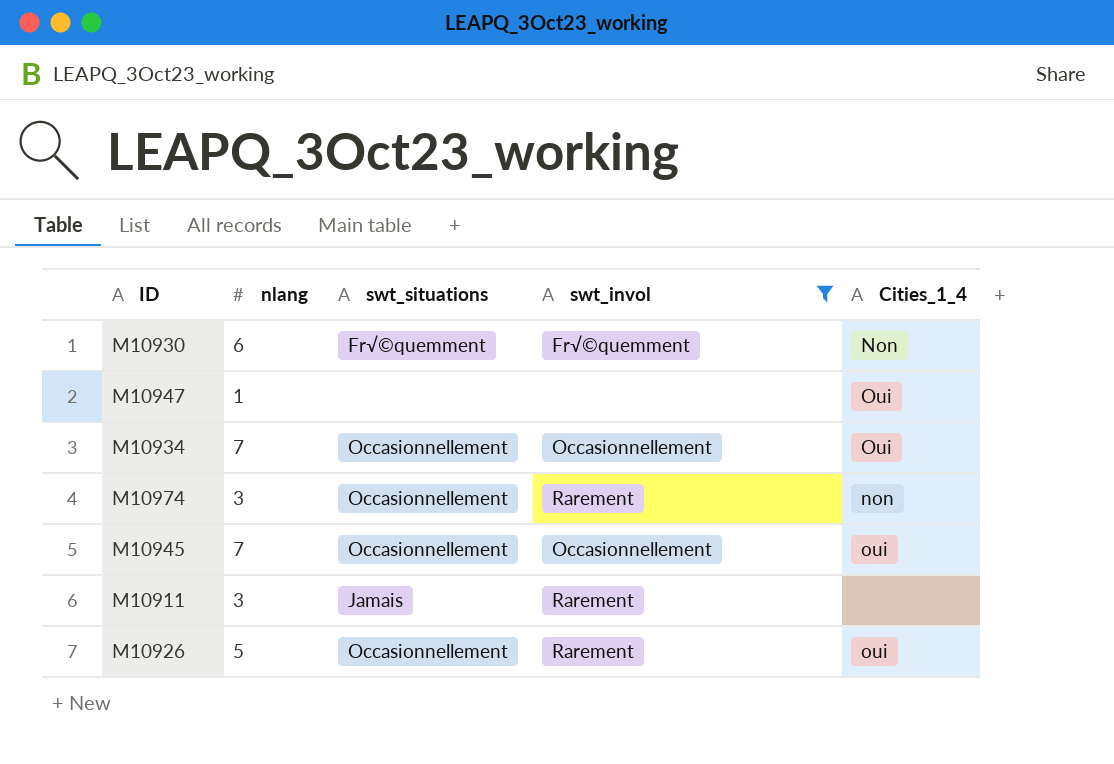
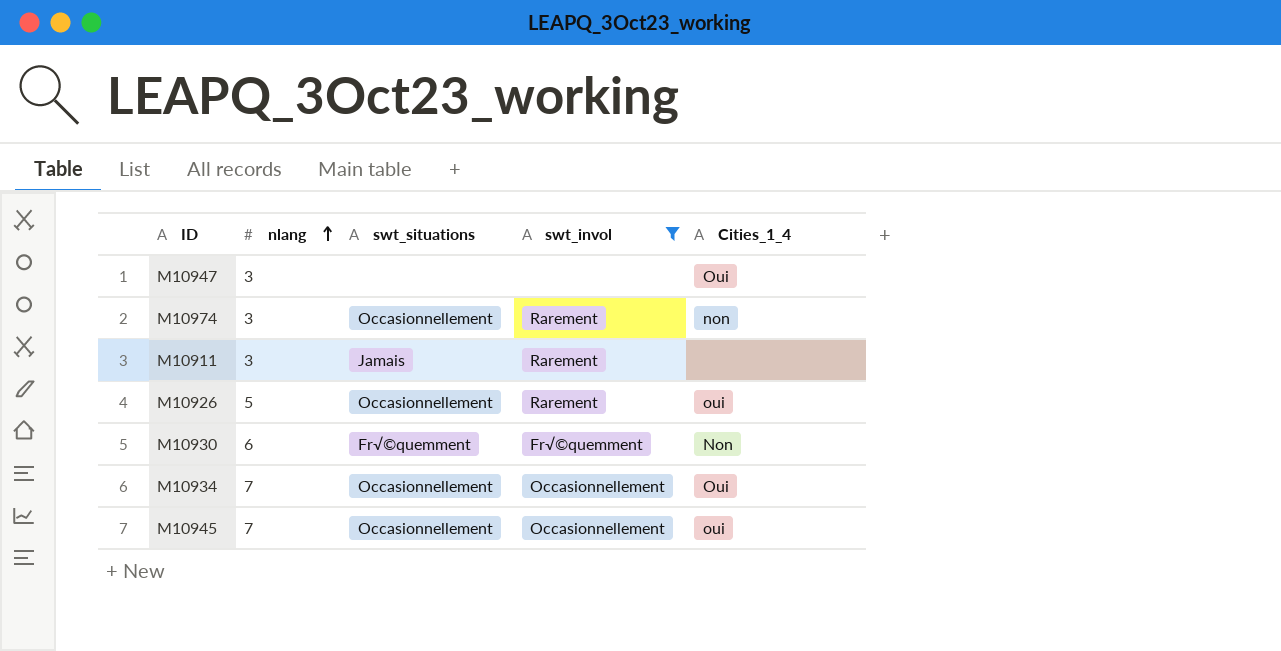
row order: none -> nlang ascending
M10947 | nlang: 1 -> 3

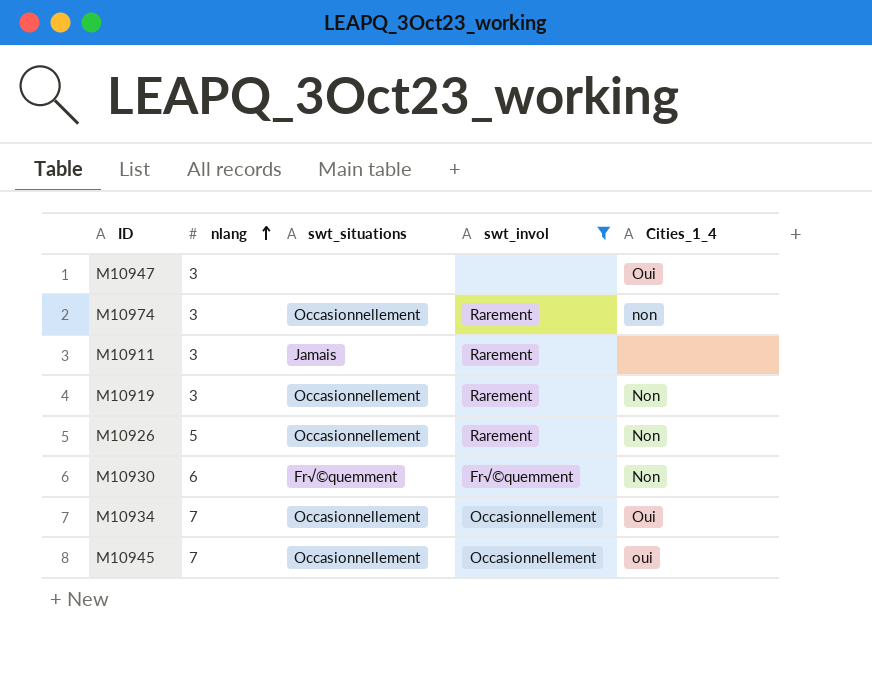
row M10919: none -> 3 | Occasionnellement | Rarement | Non
M10926 | Cities_1_4: oui -> Non

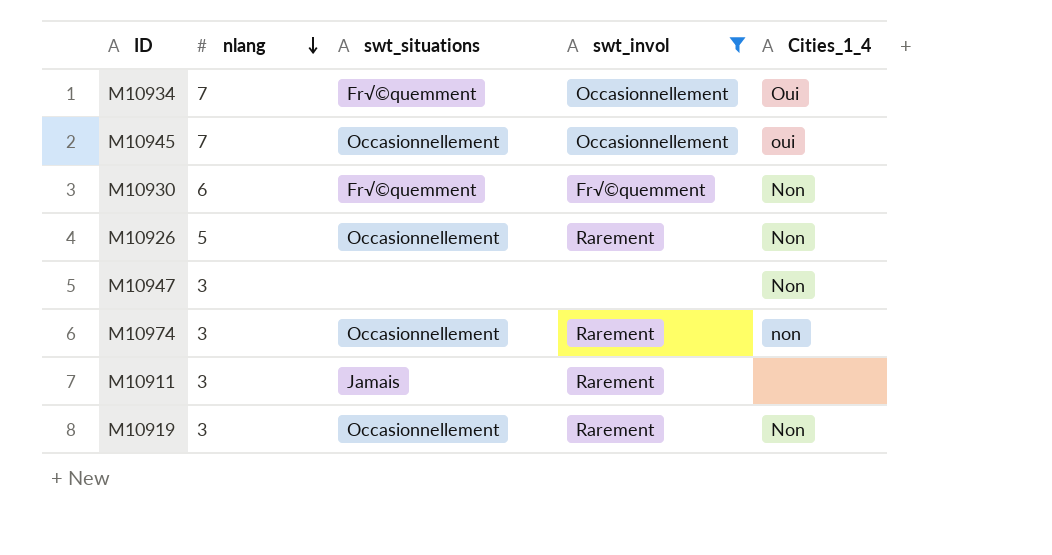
row order: nlang ascending -> nlang descending
M10934 | swt_situations: Occasionnellement -> Fr√©quemment
M10947 | Cities_1_4: Oui -> Non

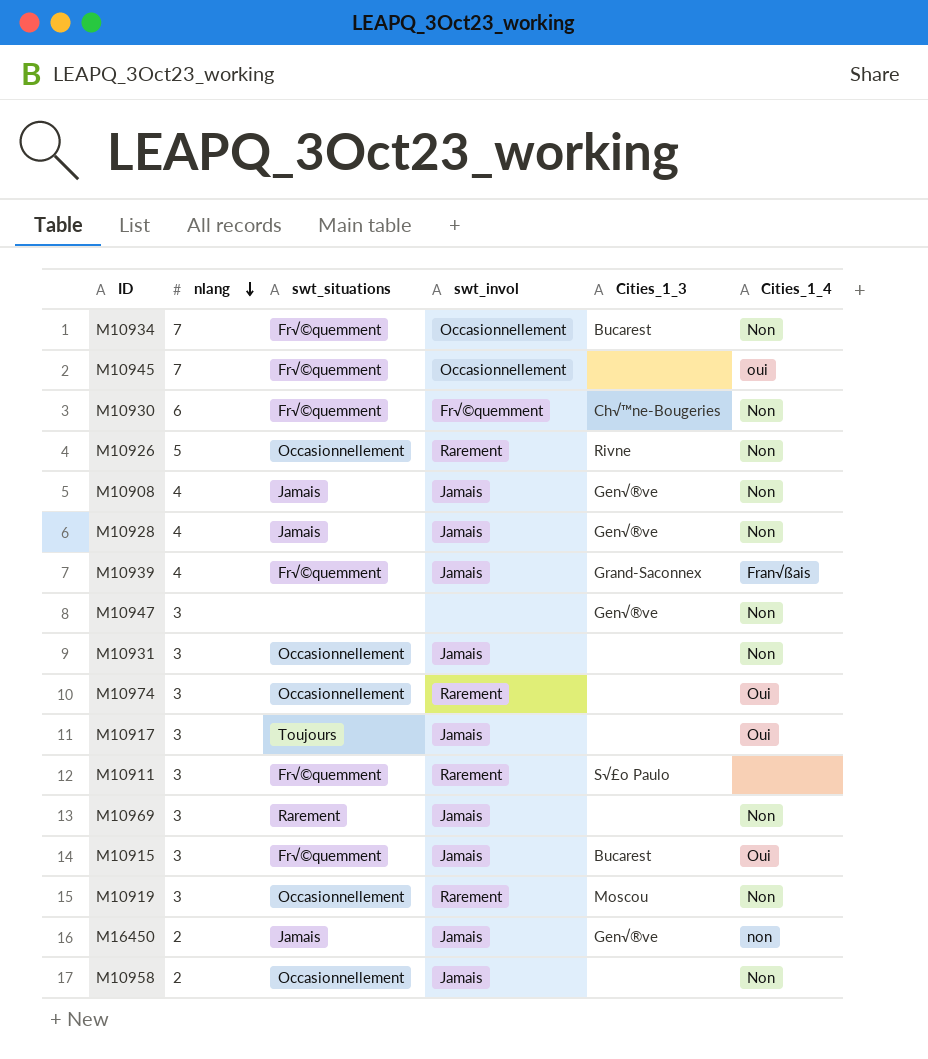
filter: swt_invol != Jamais -> none
column Cities_1_3 | position: none -> 5
M10934 | Cities_1_4: Oui -> Non
M10945 | swt_situations: Occasionnellement -> Fr√©quemment
M10974 | Cities_1_4: non -> Oui
M10911 | swt_situations: Jamais -> Fr√©quemment

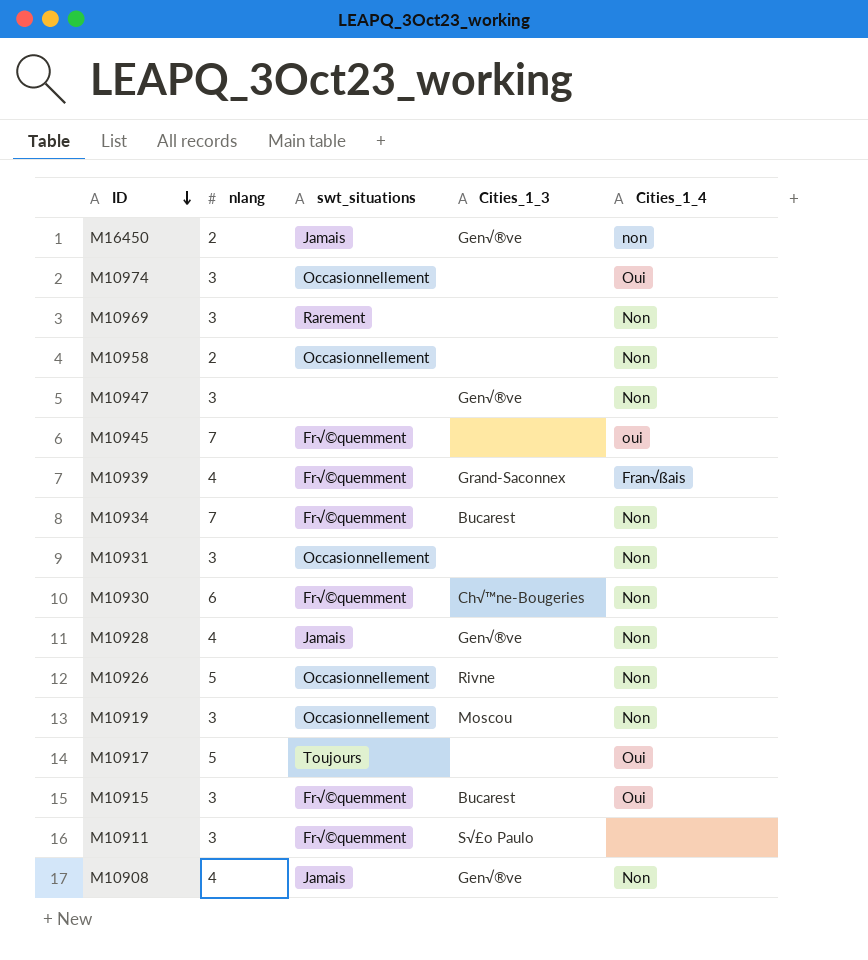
row order: nlang descending -> ID descending
column swt_invol | position: 4 -> none
M10917 | nlang: 3 -> 5

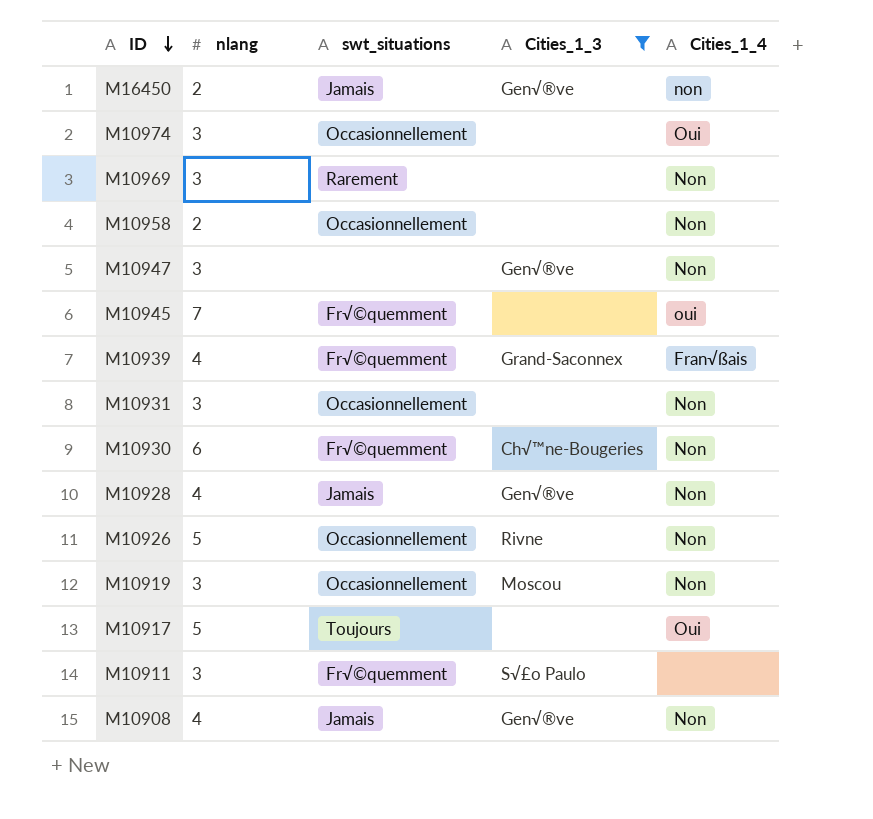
filter: none -> Cities_1_3 != Bucarest

